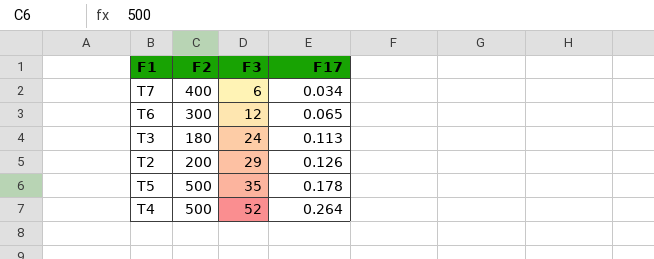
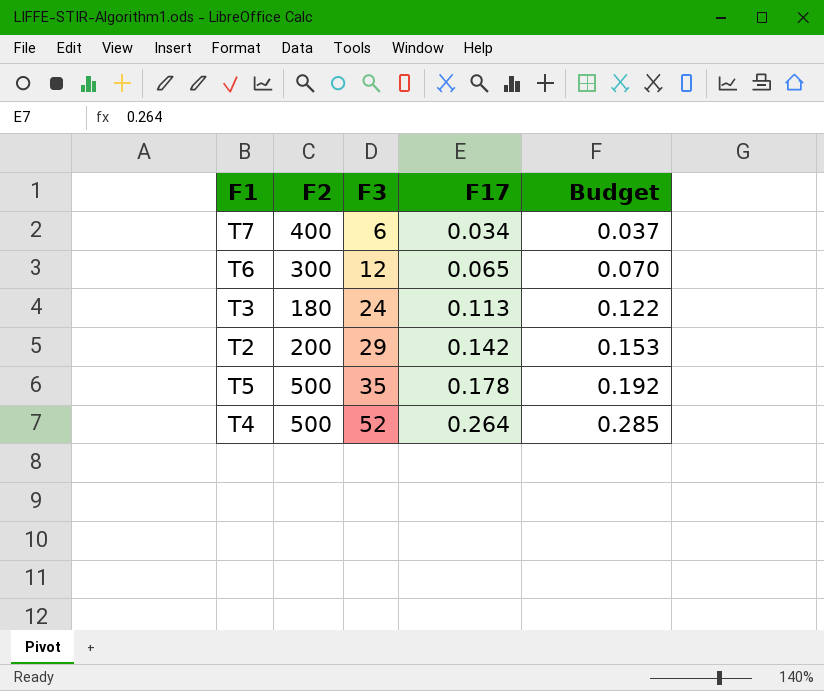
column Budget | formula: none -> [F17] * 1.08
T2 | F17: 0.126 -> 0.142

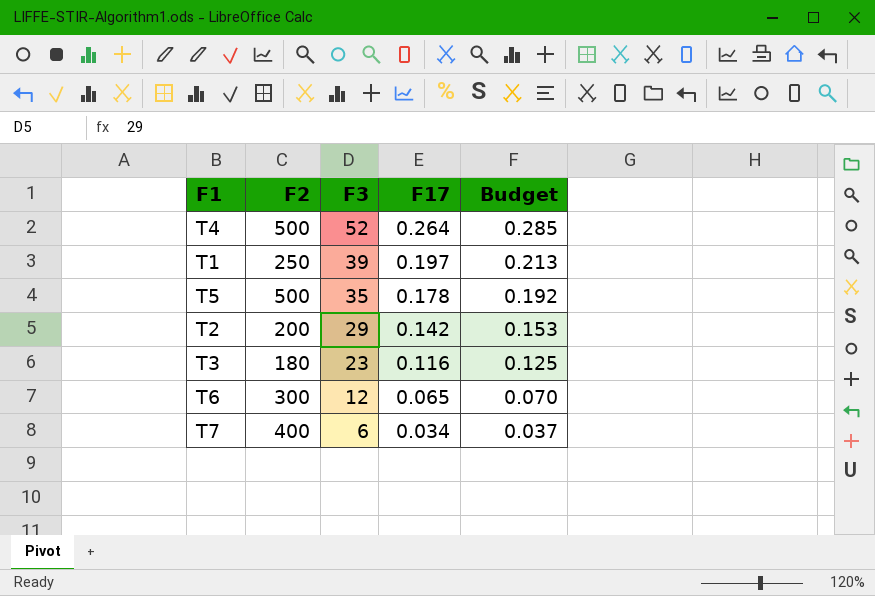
row order: F3 ascending -> F3 descending
row T1: none -> 250 | 39 | 0.197 | 0.213
T3 | F3: 24 -> 23
T3 | F17: 0.113 -> 0.116
T3 | Budget: 0.122 -> 0.125

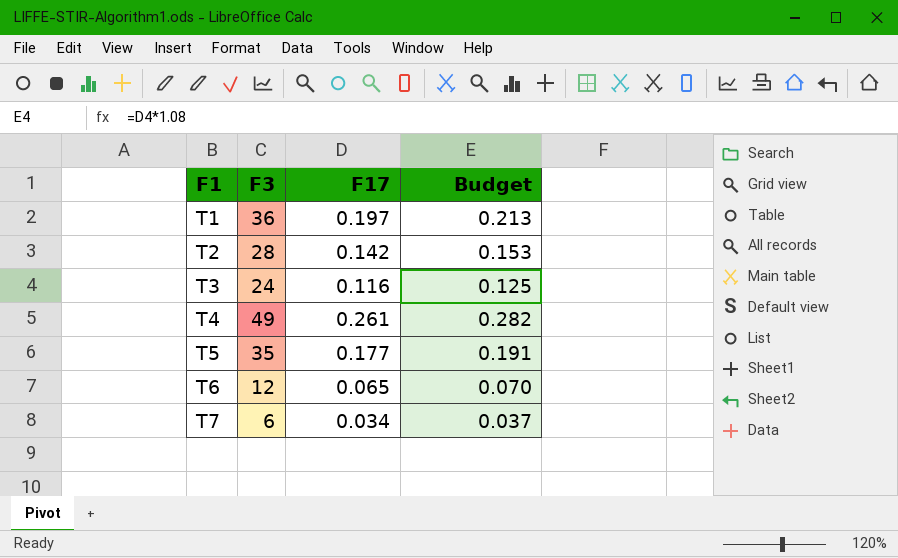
row order: F3 descending -> F1 ascending
column F2 | position: 2 -> none
T1 | F3: 39 -> 36
T2 | F3: 29 -> 28
T3 | F3: 23 -> 24
T4 | F3: 52 -> 49
T4 | F17: 0.264 -> 0.261
T4 | Budget: 0.285 -> 0.282
T5 | F17: 0.178 -> 0.177
T5 | Budget: 0.192 -> 0.191

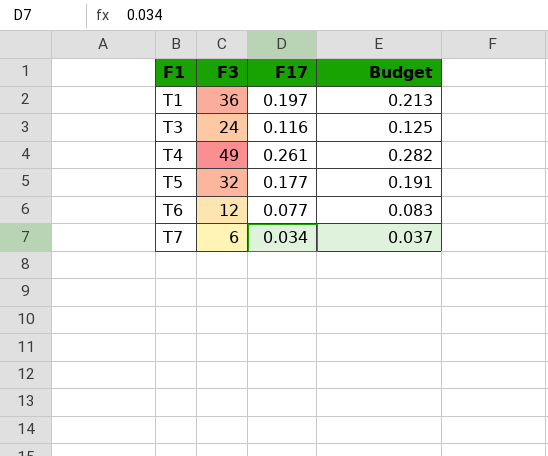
row T2: 28 | 0.142 | 0.153 -> none
T5 | F3: 35 -> 32
T6 | F17: 0.065 -> 0.077
T6 | Budget: 0.070 -> 0.083

